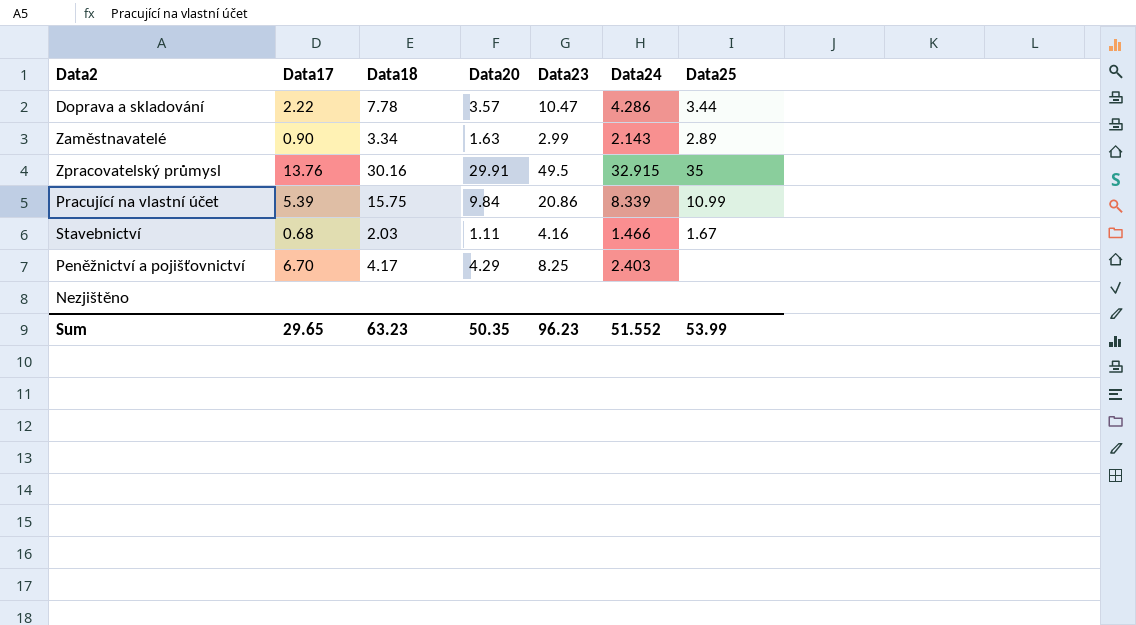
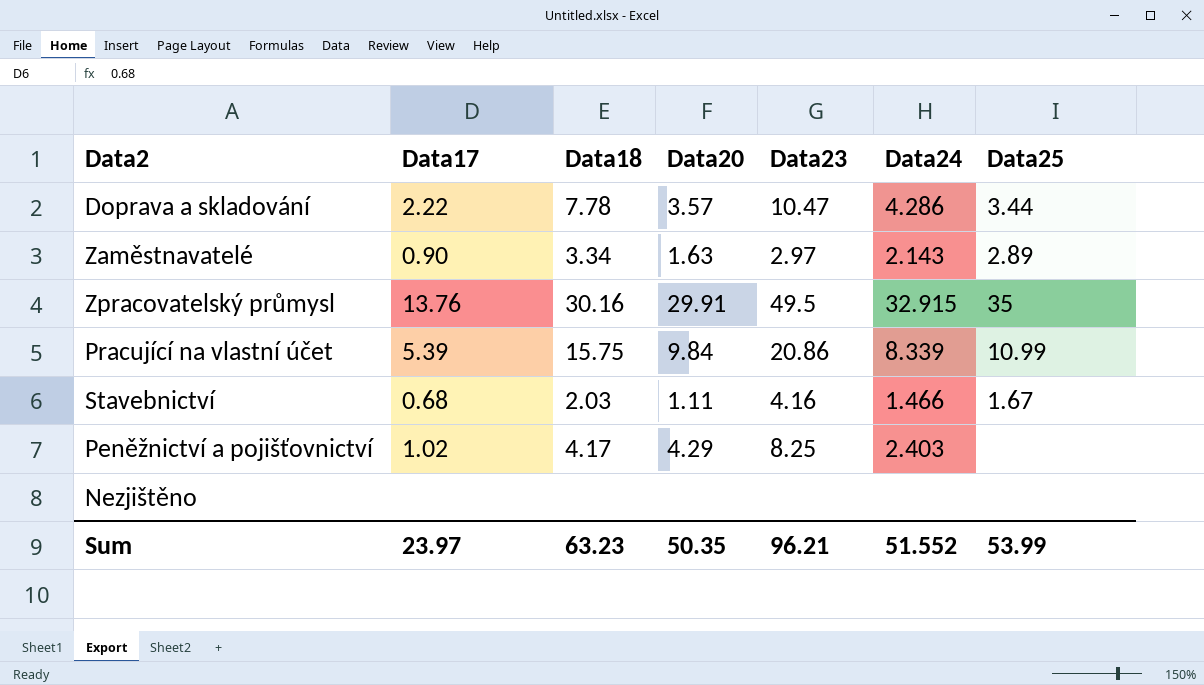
Zaměstnavatelé | Data23: 2.99 -> 2.97
Peněžnictví a pojišťovnictví | Data17: 6.70 -> 1.02
Sum | Data17: 29.65 -> 23.97
Sum | Data23: 96.23 -> 96.21

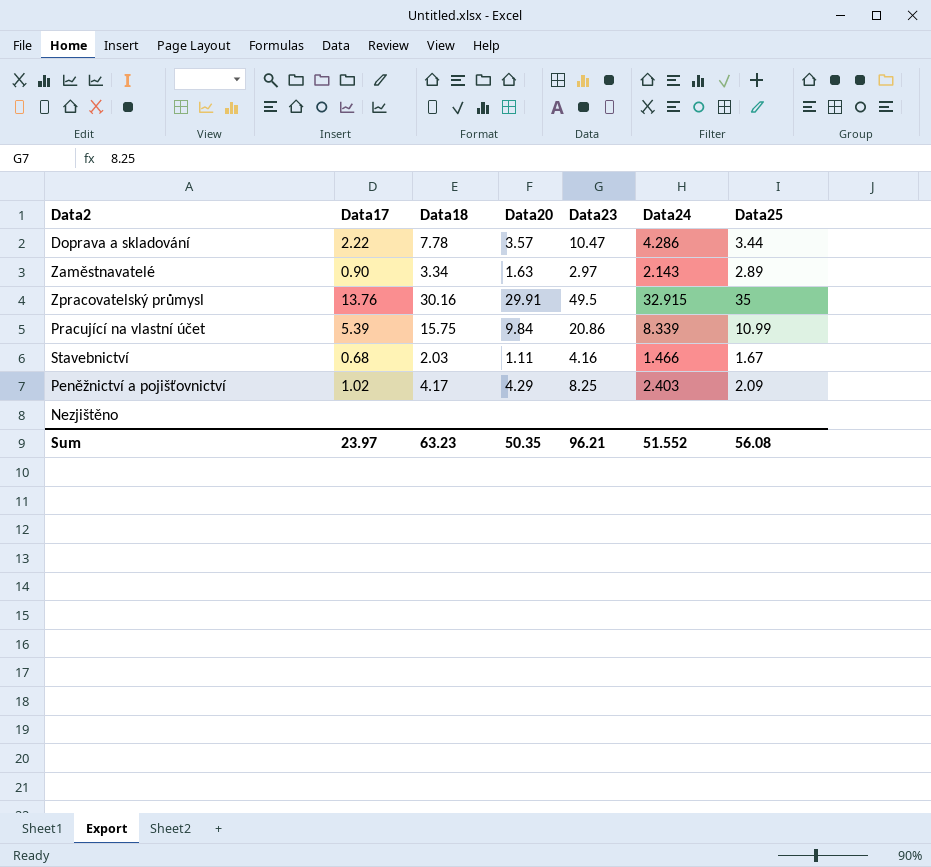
Peněžnictví a pojišťovnictví | Data25: none -> 2.09
Sum | Data25: 53.99 -> 56.08

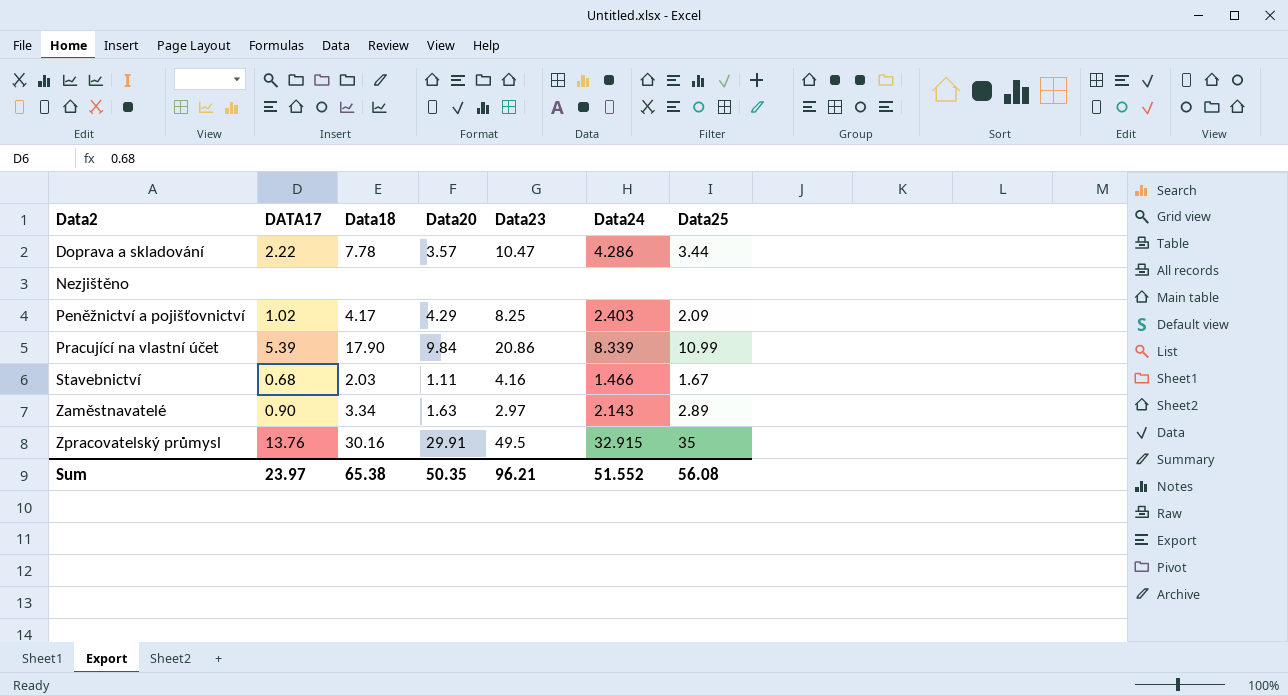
row order: none -> Data2 ascending
column name: Data17 -> DATA17
Pracující na vlastní účet | Data18: 15.75 -> 17.90
Sum | Data18: 63.23 -> 65.38

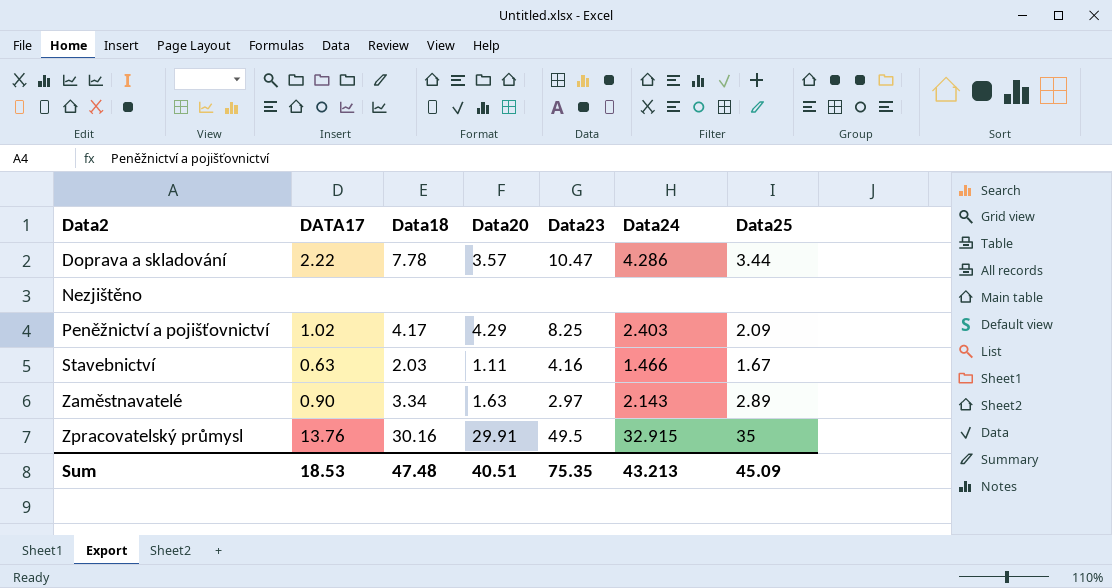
row Pracující na vlastní účet: 5.39 | 17.90 | 9.84 | 20.86 | 8.339 | 10.99 -> none
Stavebnictví | DATA17: 0.68 -> 0.63
Sum | DATA17: 23.97 -> 18.53
Sum | Data18: 65.38 -> 47.48
Sum | Data20: 50.35 -> 40.51
Sum | Data23: 96.21 -> 75.35
Sum | Data24: 51.552 -> 43.213
Sum | Data25: 56.08 -> 45.09

